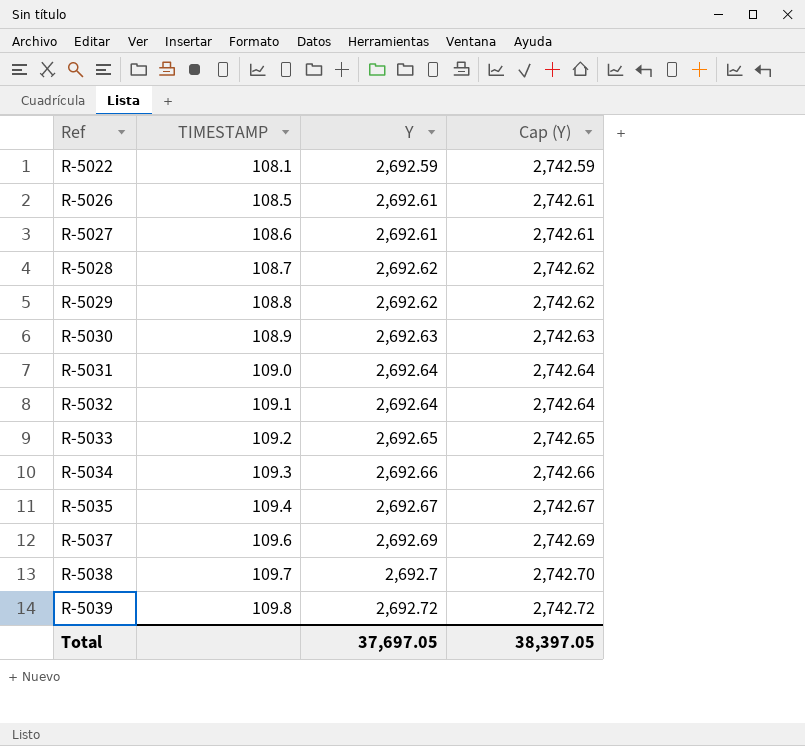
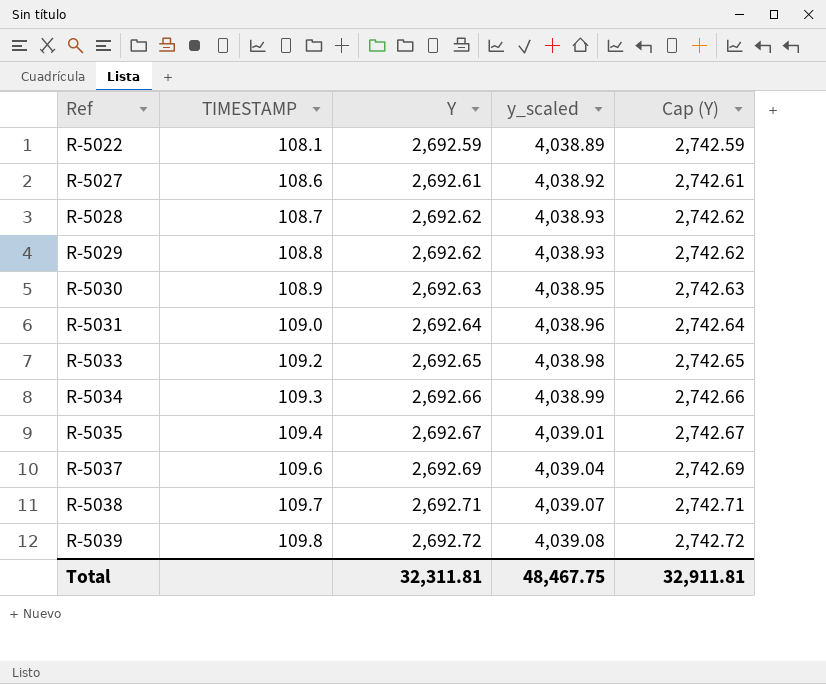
column y_scaled | formula: none -> [Y] * 1.5
row R-5026: 108.5 | 2,692.61 | 2,742.61 -> none
row R-5032: 109.1 | 2,692.64 | 2,742.64 -> none
R-5038 | Y: 2,692.7 -> 2,692.71
R-5038 | Cap (Y): 2,742.70 -> 2,742.71
Total | Y: 37,697.05 -> 32,311.81
Total | Cap (Y): 38,397.05 -> 32,911.81

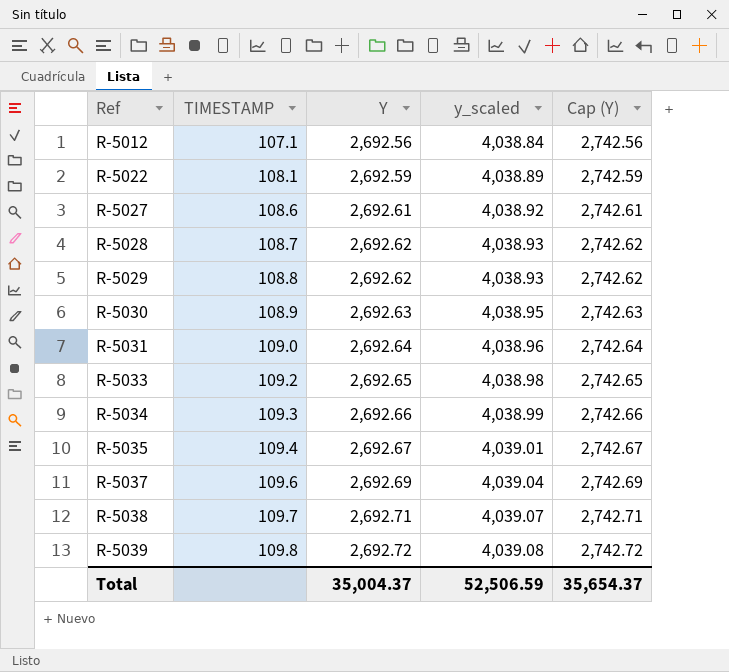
row R-5012: none -> 107.1 | 2,692.56 | 4,038.84 | 2,742.56
Total | Y: 32,311.81 -> 35,004.37
Total | y_scaled: 48,467.75 -> 52,506.59
Total | Cap (Y): 32,911.81 -> 35,654.37

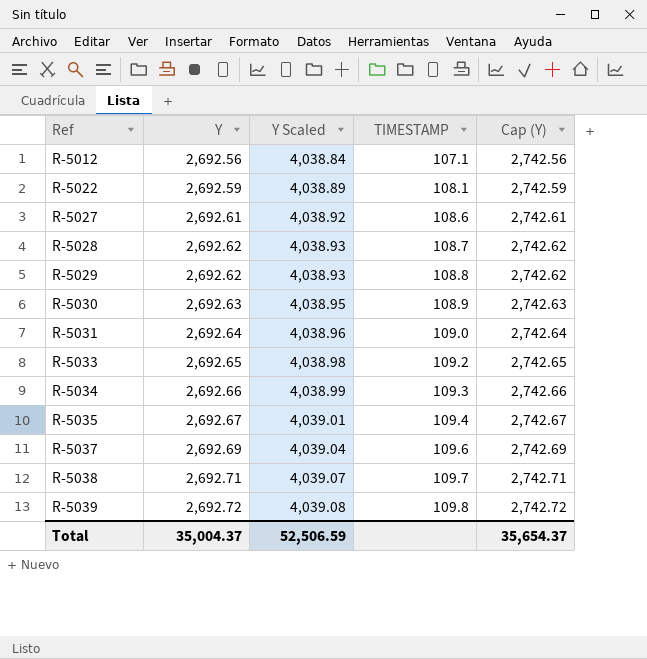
column name: y_scaled -> Y Scaled
column TIMESTAMP | position: 2 -> 4

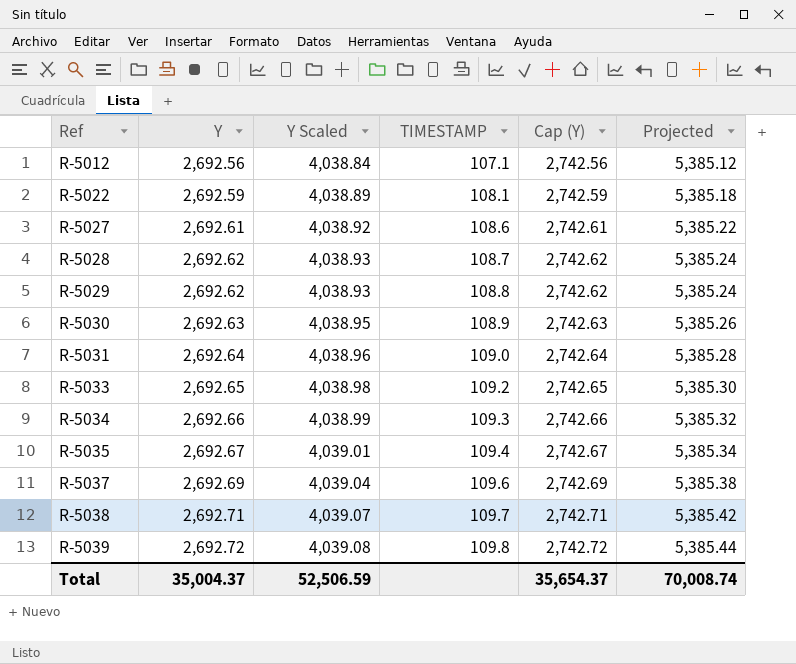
column Projected | formula: none -> [Y] * 2

